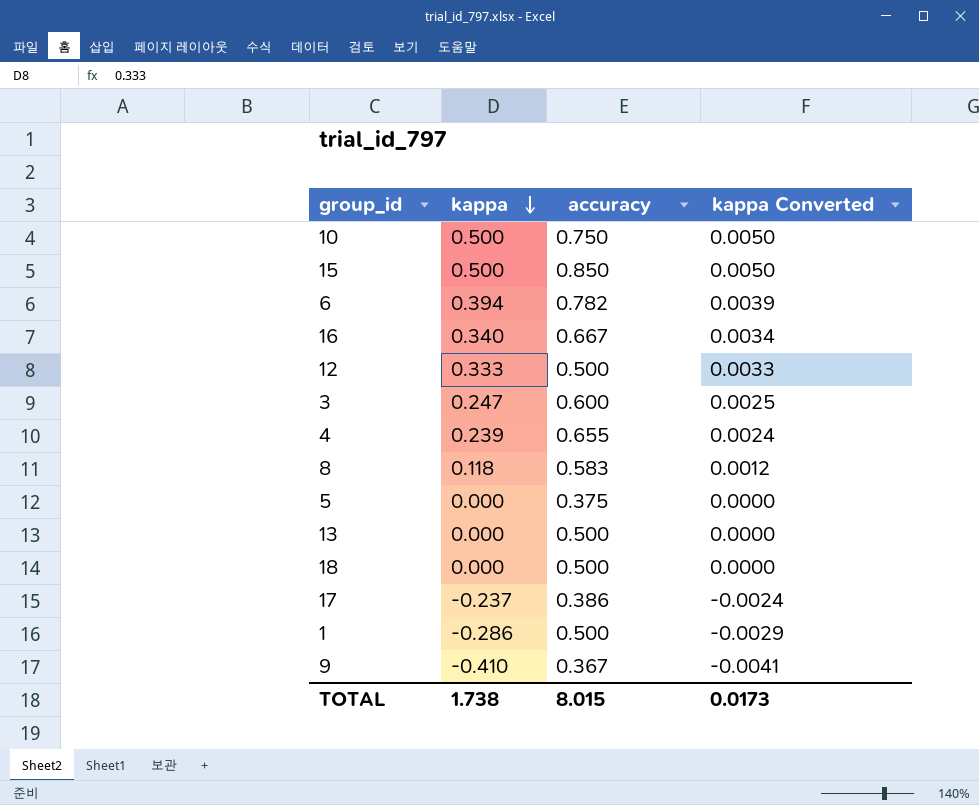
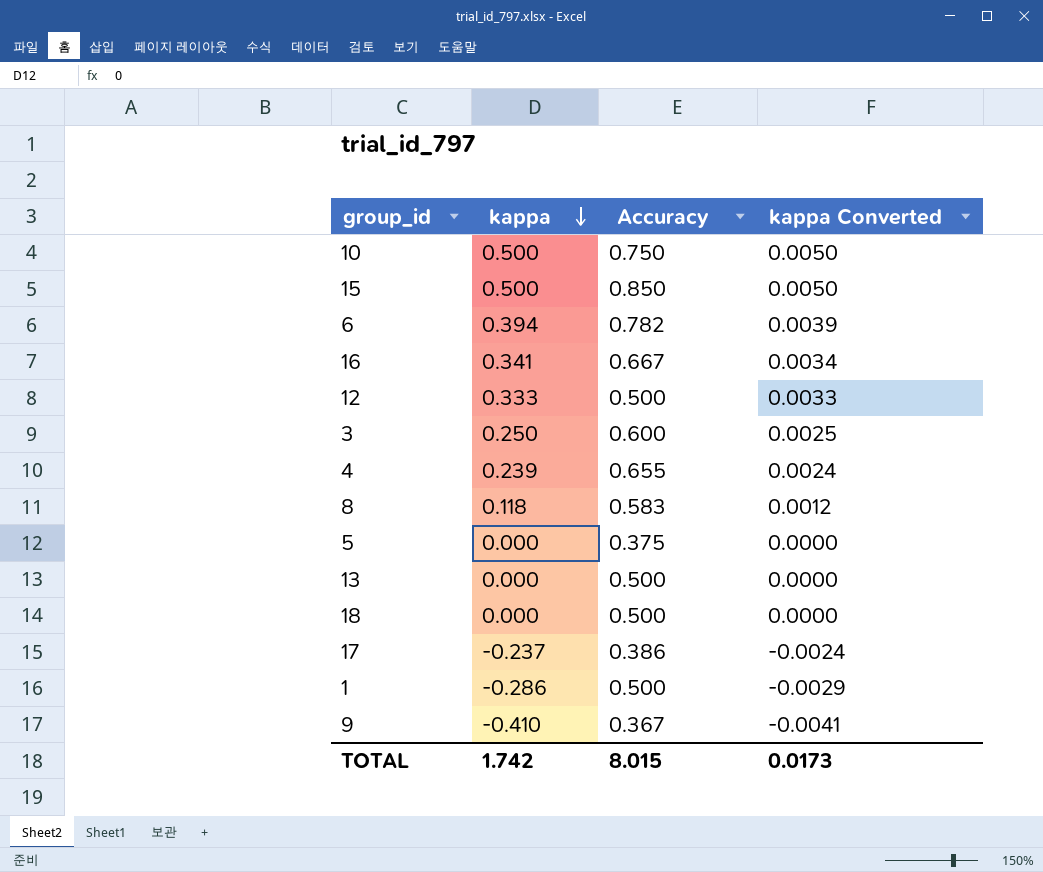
column name: accuracy -> Accuracy
16 | kappa: 0.340 -> 0.341
3 | kappa: 0.247 -> 0.250
TOTAL | kappa: 1.738 -> 1.742

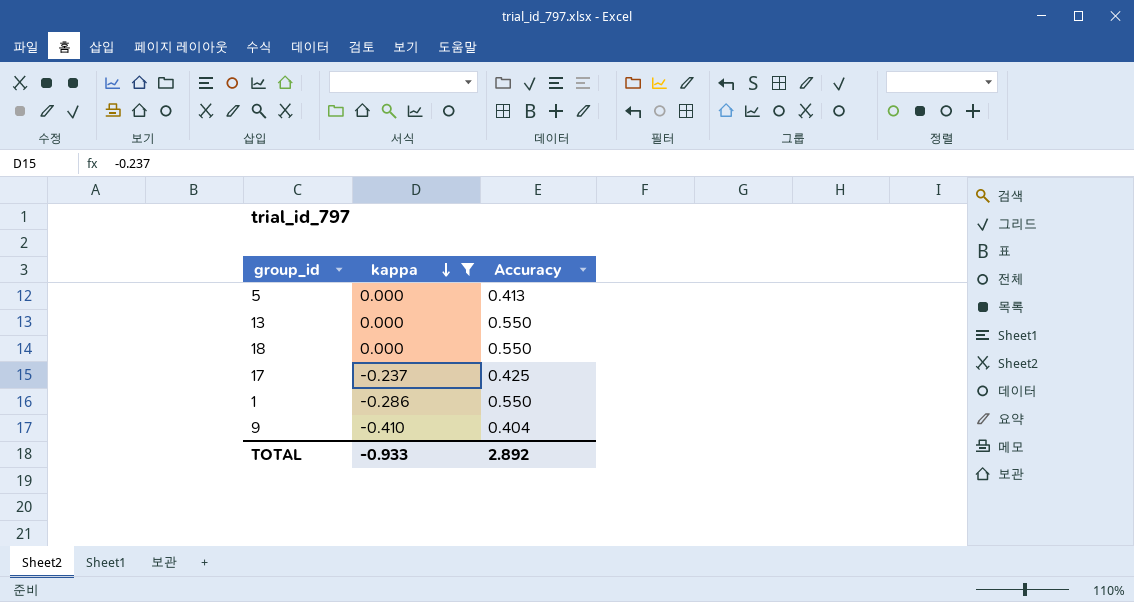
filter: none -> kappa <= 0.000
column kappa Converted | formula: [kappa] * 0.01 -> none
5 | Accuracy: 0.375 -> 0.413
13 | Accuracy: 0.500 -> 0.550
18 | Accuracy: 0.500 -> 0.550
17 | Accuracy: 0.386 -> 0.425
1 | Accuracy: 0.500 -> 0.550
9 | Accuracy: 0.367 -> 0.404
TOTAL | kappa: 1.742 -> -0.933
TOTAL | Accuracy: 8.015 -> 2.892

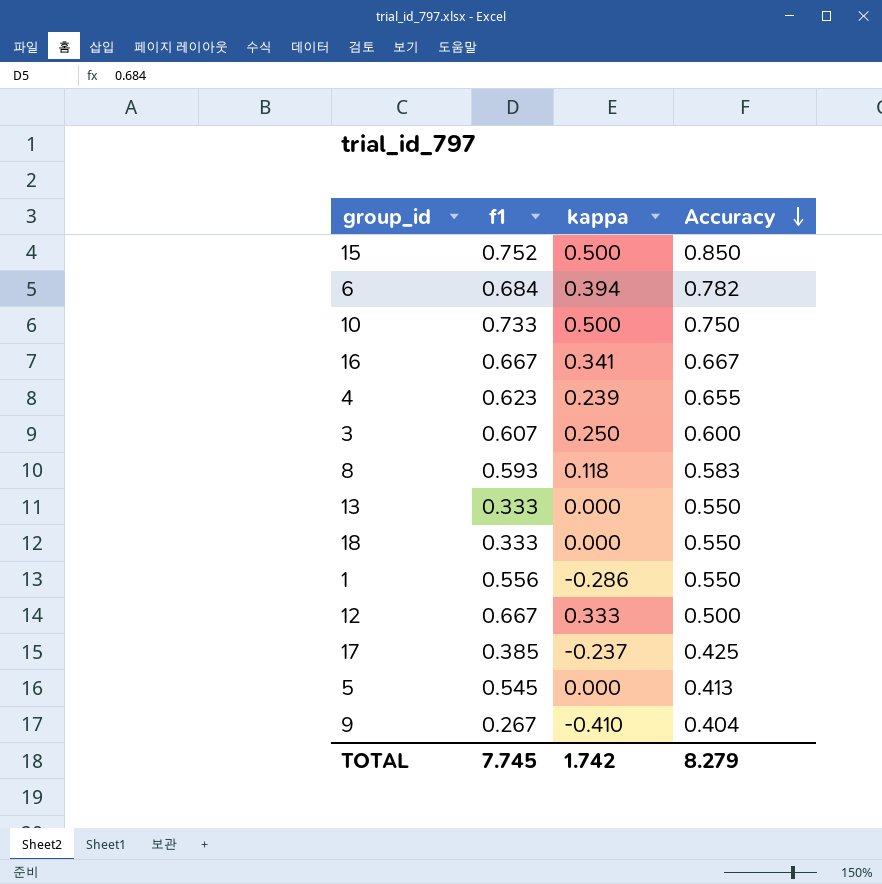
filter: kappa <= 0.000 -> none
row order: kappa descending -> Accuracy descending
column f1 | position: none -> 2
TOTAL | kappa: -0.933 -> 1.742
TOTAL | Accuracy: 2.892 -> 8.279

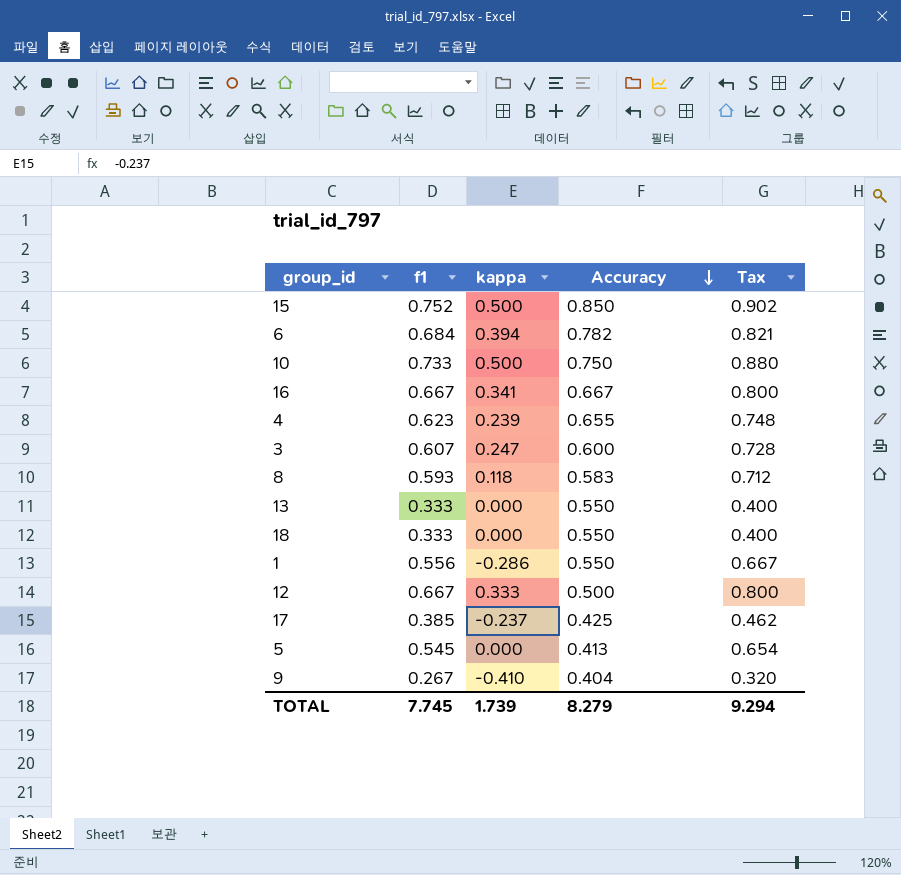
column Tax | formula: none -> [f1] * 1.2
3 | kappa: 0.250 -> 0.247
TOTAL | kappa: 1.742 -> 1.739

